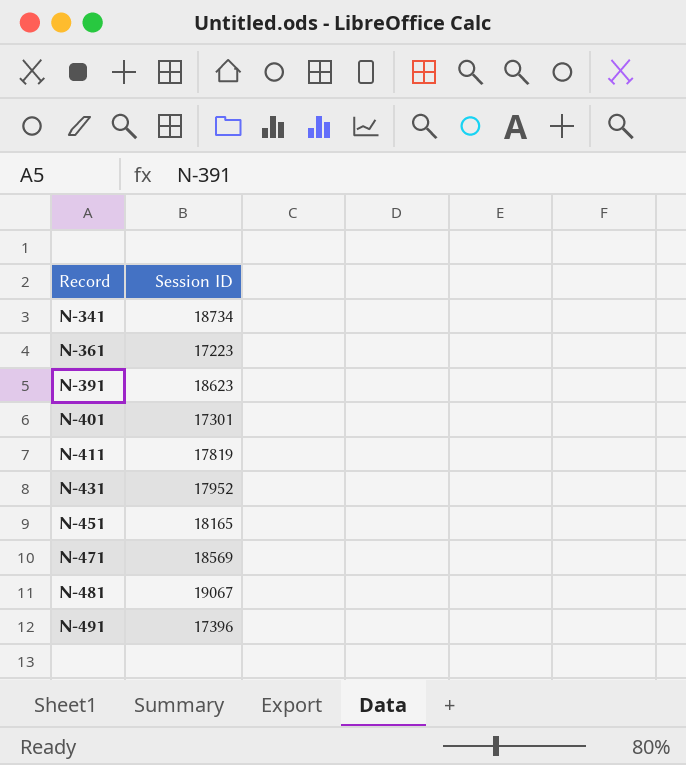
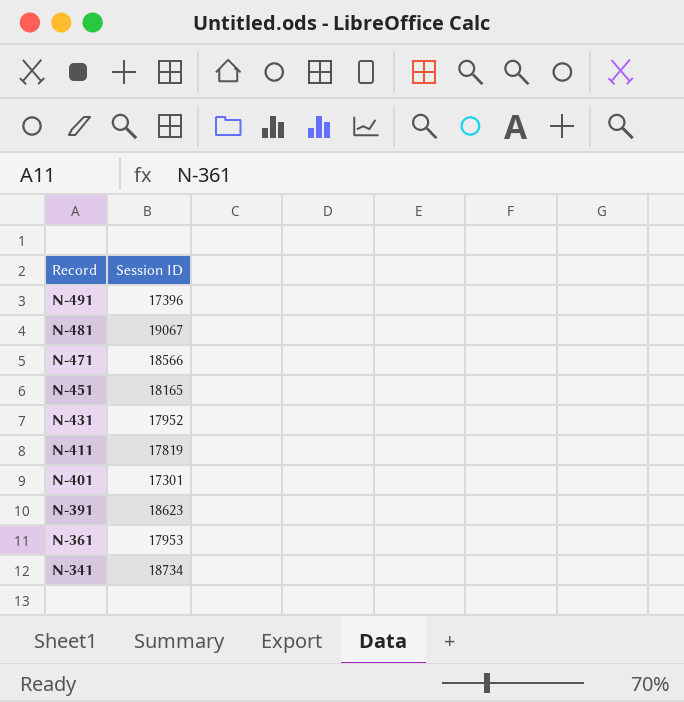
row order: Record ascending -> Record descending
N-471 | Session ID: 18569 -> 18566
N-361 | Session ID: 17223 -> 17953

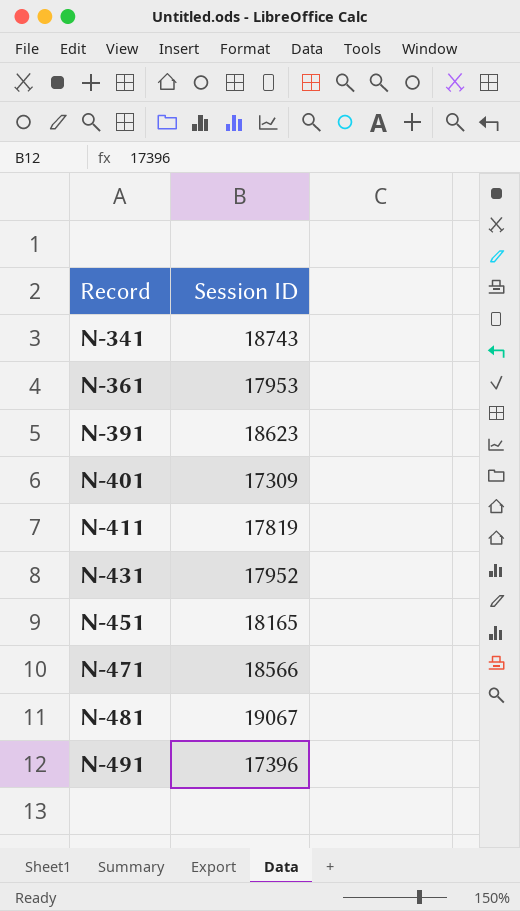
row order: Record descending -> Record ascending
N-341 | Session ID: 18734 -> 18743
N-401 | Session ID: 17301 -> 17309

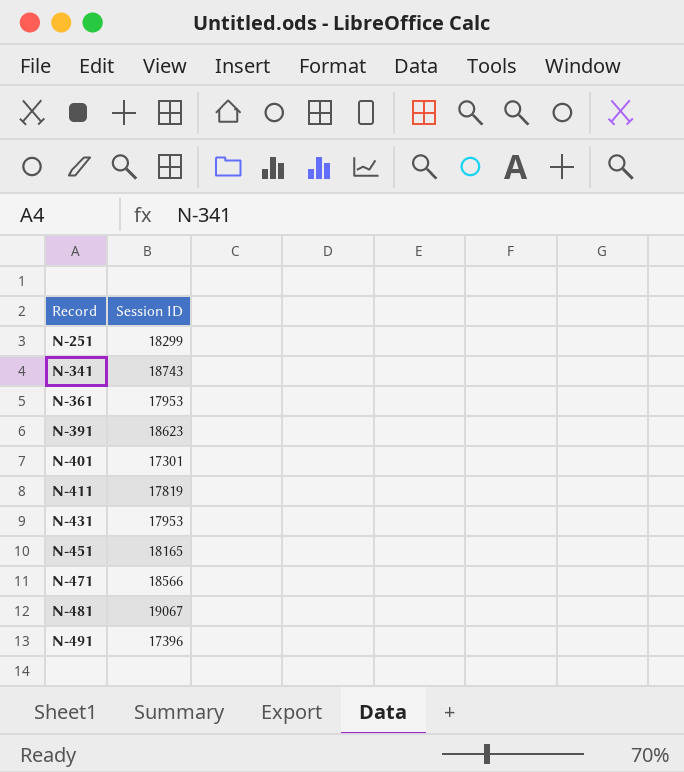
row N-251: none -> 18299
N-401 | Session ID: 17309 -> 17301
N-431 | Session ID: 17952 -> 17953

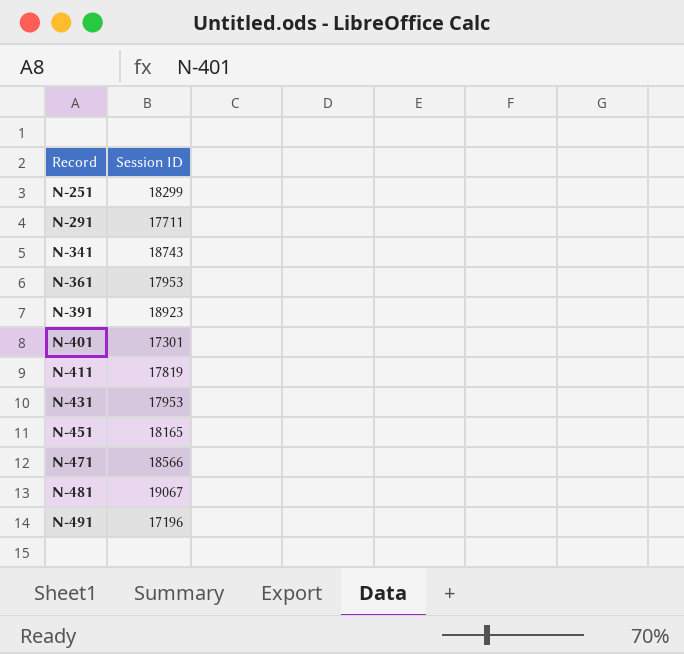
row N-291: none -> 17711
N-391 | Session ID: 18623 -> 18923
N-491 | Session ID: 17396 -> 17196

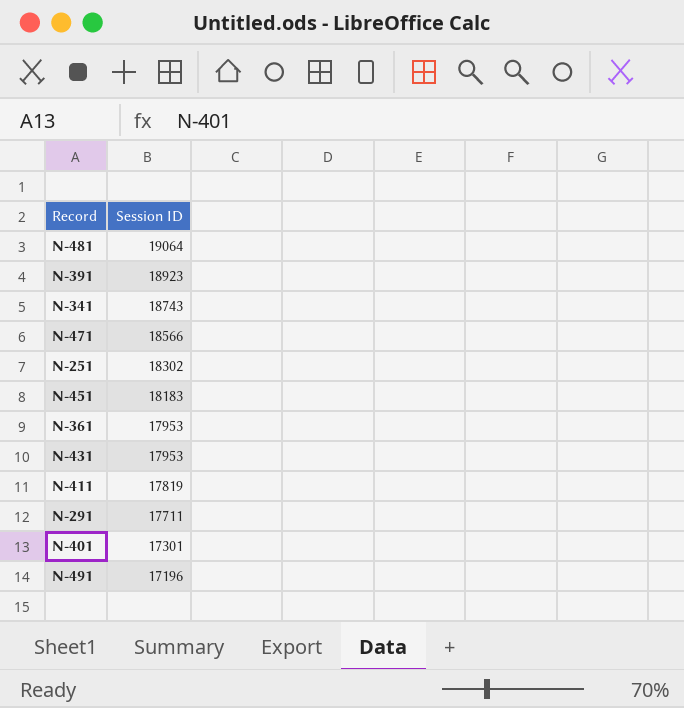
row order: Record ascending -> Session ID descending
N-481 | Session ID: 19067 -> 19064
N-251 | Session ID: 18299 -> 18302
N-451 | Session ID: 18165 -> 18183

